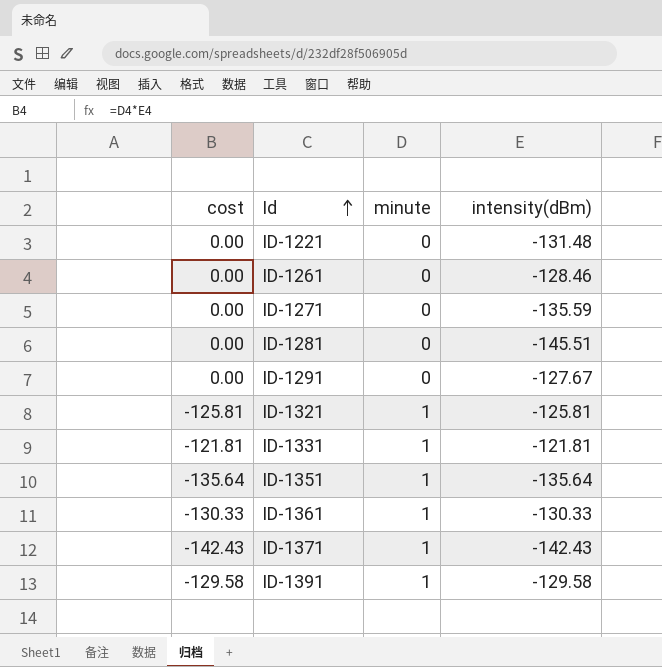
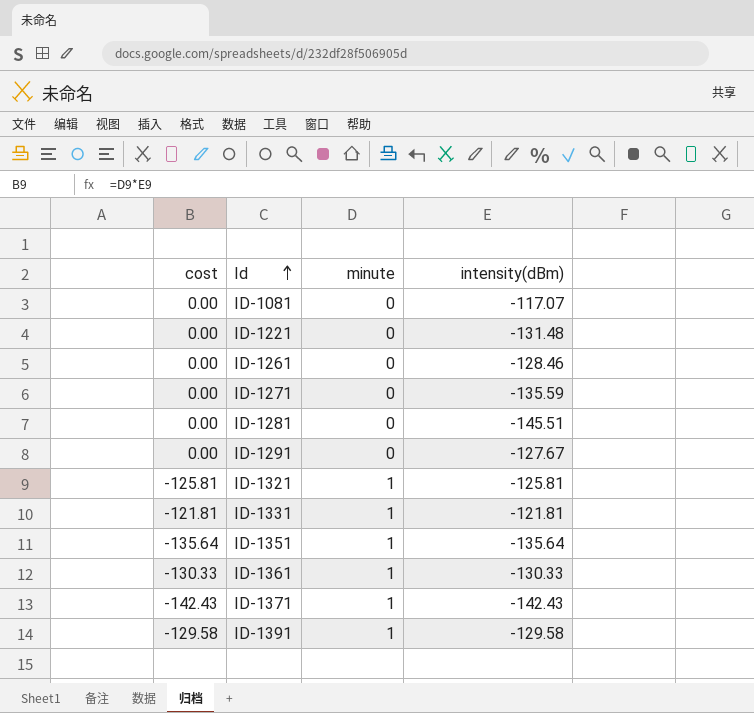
row ID-1081: none -> 0.00 | 0 | -117.07

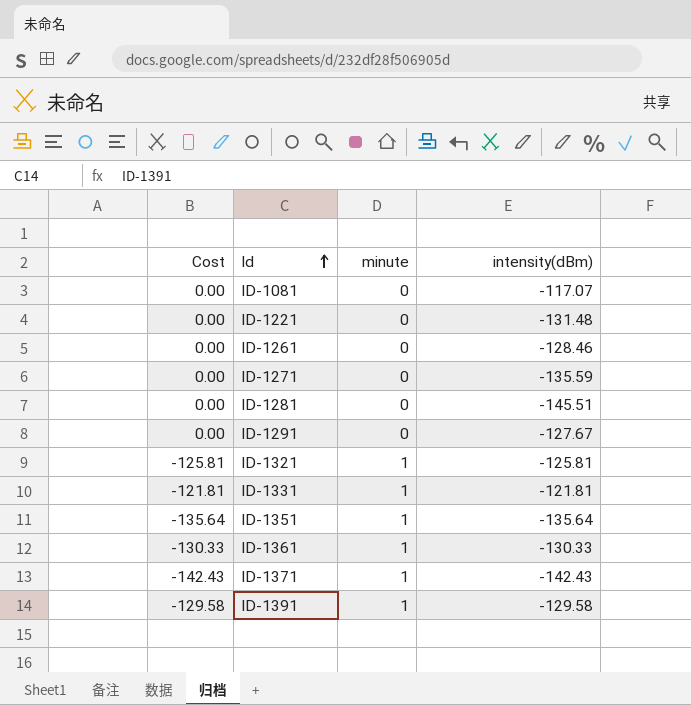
column name: cost -> Cost

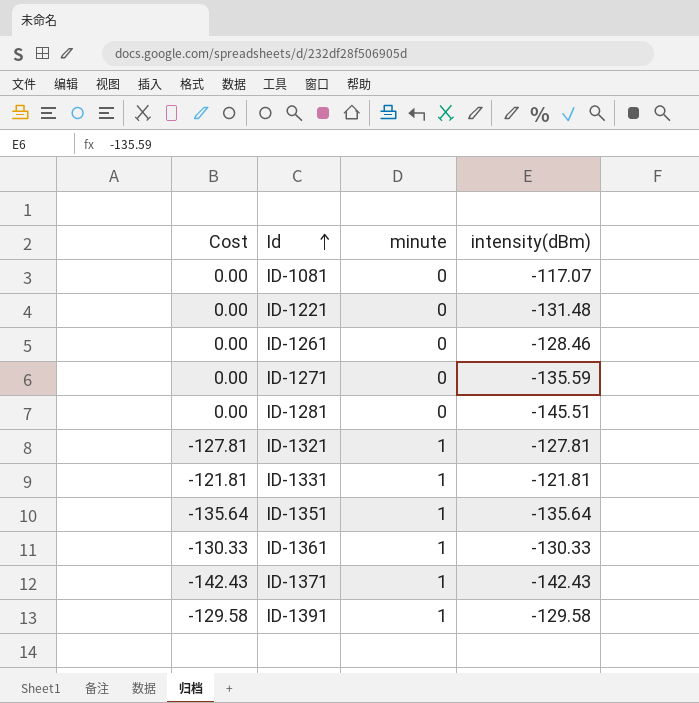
row ID-1291: 0.00 | 0 | -127.67 -> none
ID-1321 | Cost: -125.81 -> -127.81
ID-1321 | intensity(dBm): -125.81 -> -127.81

